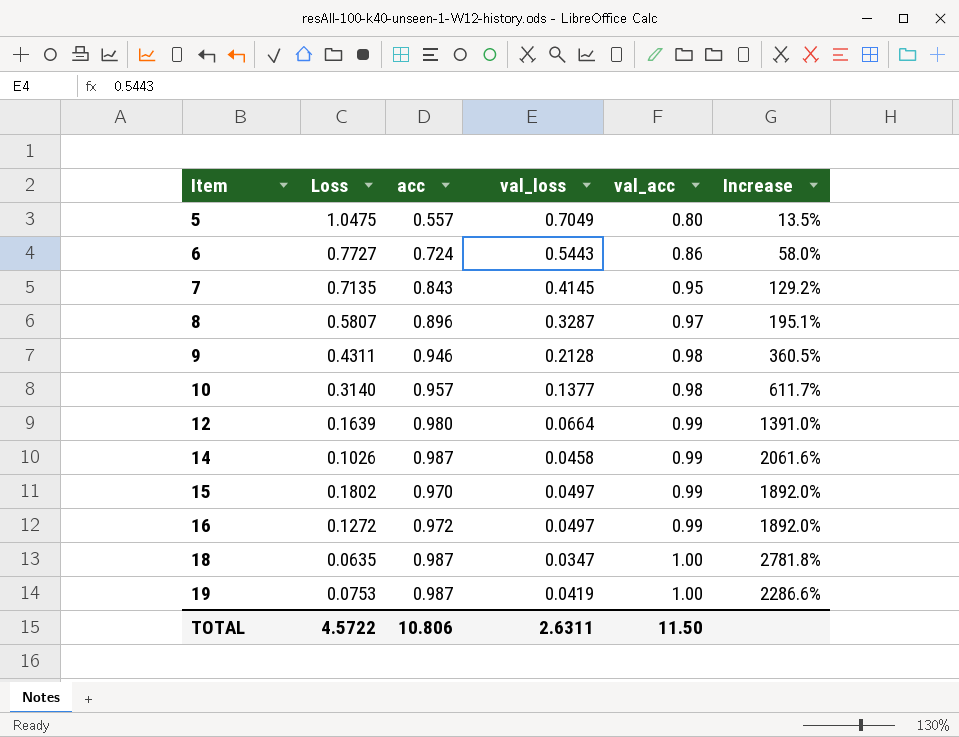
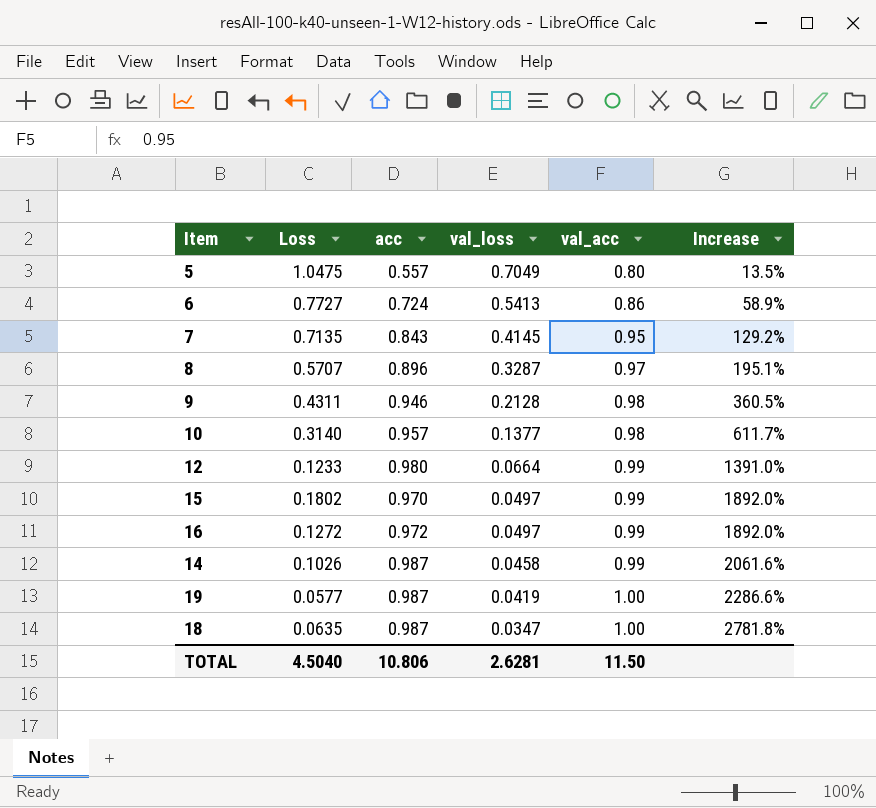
row order: Item ascending -> val_loss descending
6 | val_loss: 0.5443 -> 0.5413
6 | Increase: 58.0% -> 58.9%
8 | Loss: 0.5807 -> 0.5707
12 | Loss: 0.1639 -> 0.1233
19 | Loss: 0.0753 -> 0.0577
TOTAL | Loss: 4.5722 -> 4.5040
TOTAL | val_loss: 2.6311 -> 2.6281

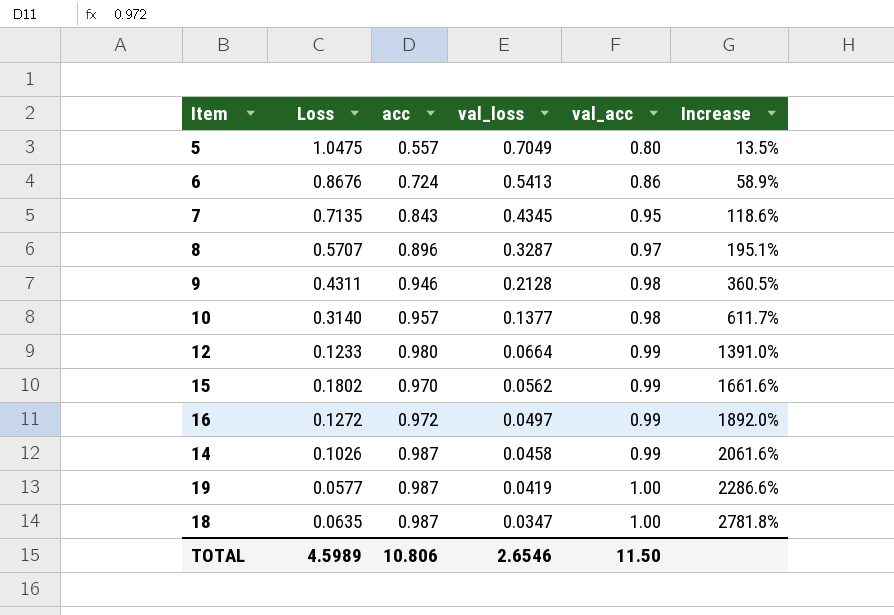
6 | Loss: 0.7727 -> 0.8676
7 | val_loss: 0.4145 -> 0.4345
7 | Increase: 129.2% -> 118.6%
15 | val_loss: 0.0497 -> 0.0562
15 | Increase: 1892.0% -> 1661.6%
TOTAL | Loss: 4.5040 -> 4.5989
TOTAL | val_loss: 2.6281 -> 2.6546

